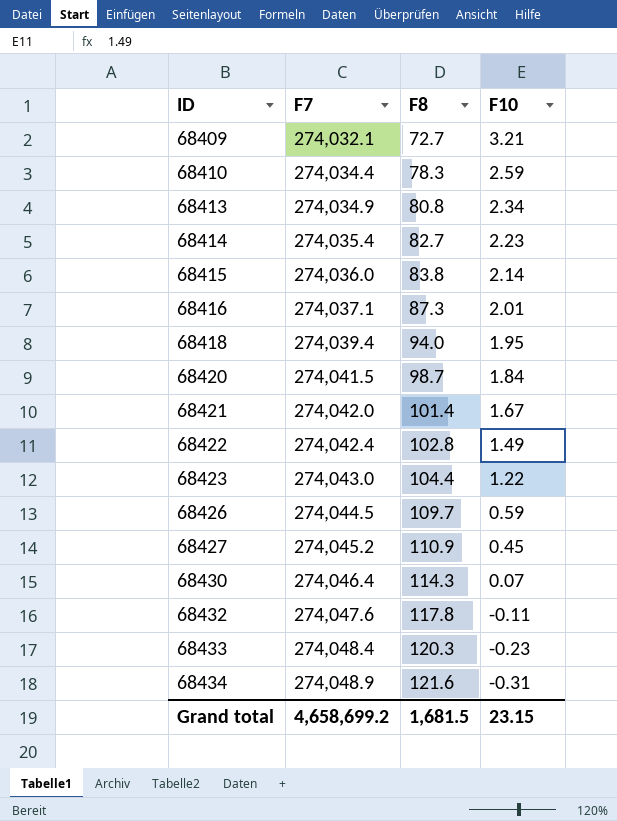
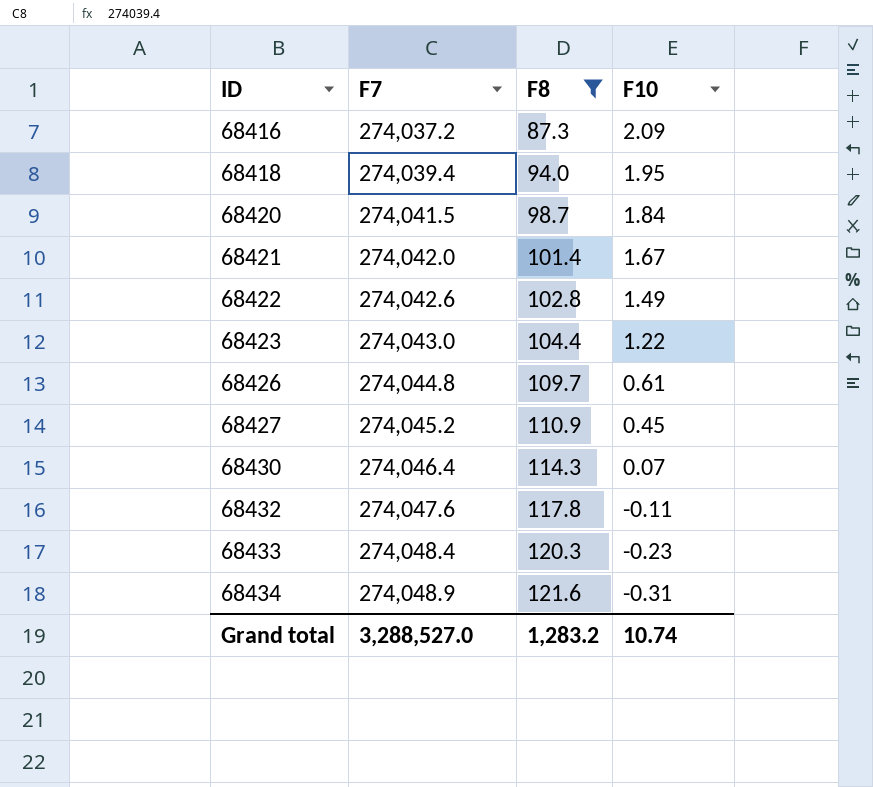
filter: none -> F8 >= 87.3
68416 | F7: 274,037.1 -> 274,037.2
68416 | F10: 2.01 -> 2.09
68422 | F7: 274,042.4 -> 274,042.6
68426 | F7: 274,044.5 -> 274,044.8
68426 | F10: 0.59 -> 0.61
Grand total | F7: 4,658,699.2 -> 3,288,527.0
Grand total | F8: 1,681.5 -> 1,283.2
Grand total | F10: 23.15 -> 10.74

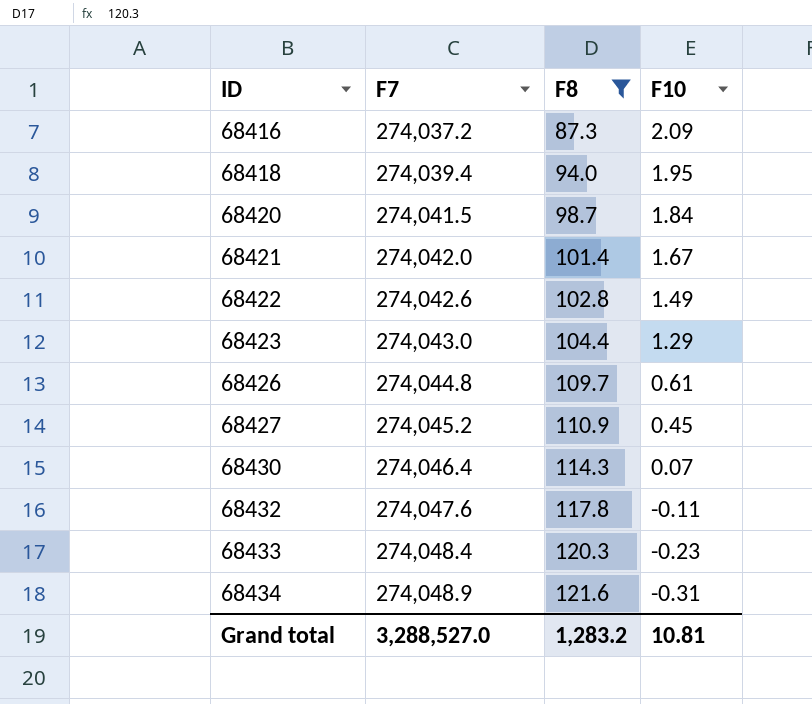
68423 | F10: 1.22 -> 1.29
Grand total | F10: 10.74 -> 10.81

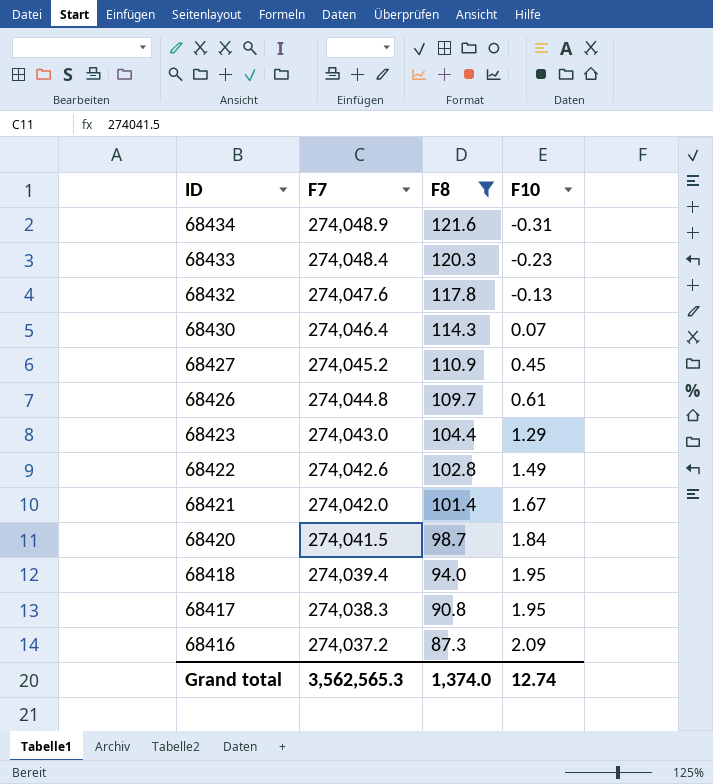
row order: ID ascending -> ID descending
68432 | F10: -0.11 -> -0.13
row 68417: none -> 274,038.3 | 90.8 | 1.95
Grand total | F7: 3,288,527.0 -> 3,562,565.3
Grand total | F8: 1,283.2 -> 1,374.0
Grand total | F10: 10.81 -> 12.74

